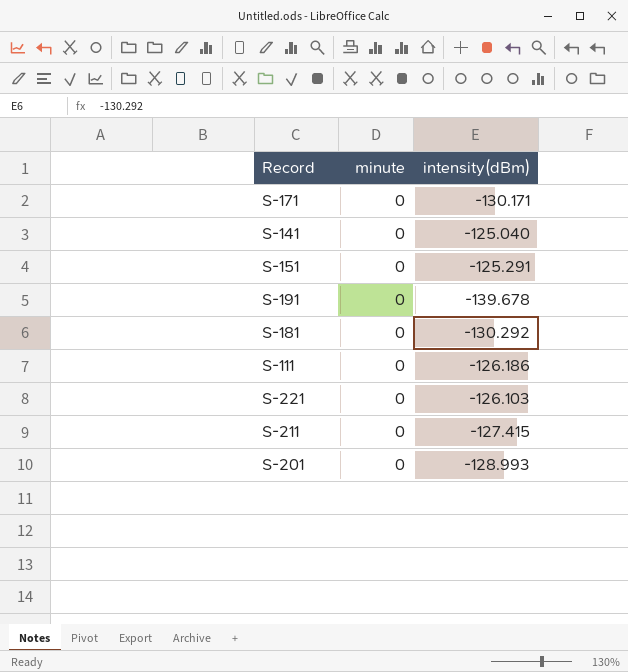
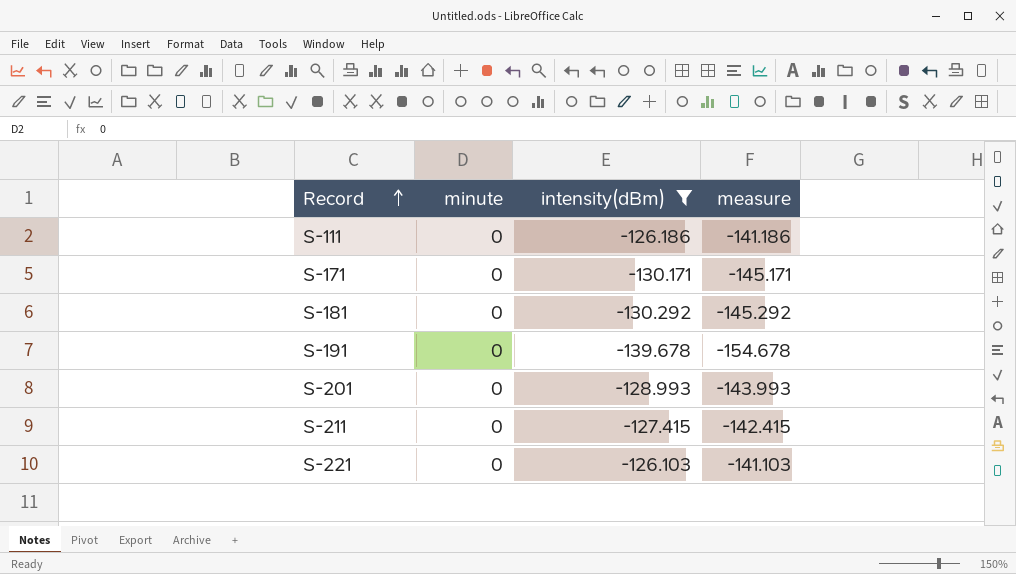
filter: none -> intensity(dBm) <= -126.103
row order: none -> Record ascending
column measure | formula: none -> [intensity(dBm)] - 15

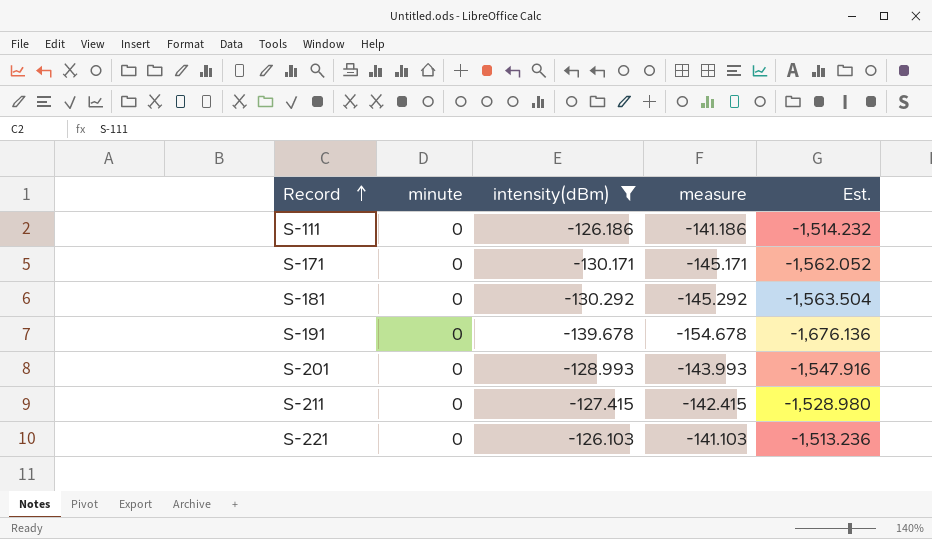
column Est. | formula: none -> [intensity(dBm)] * 12

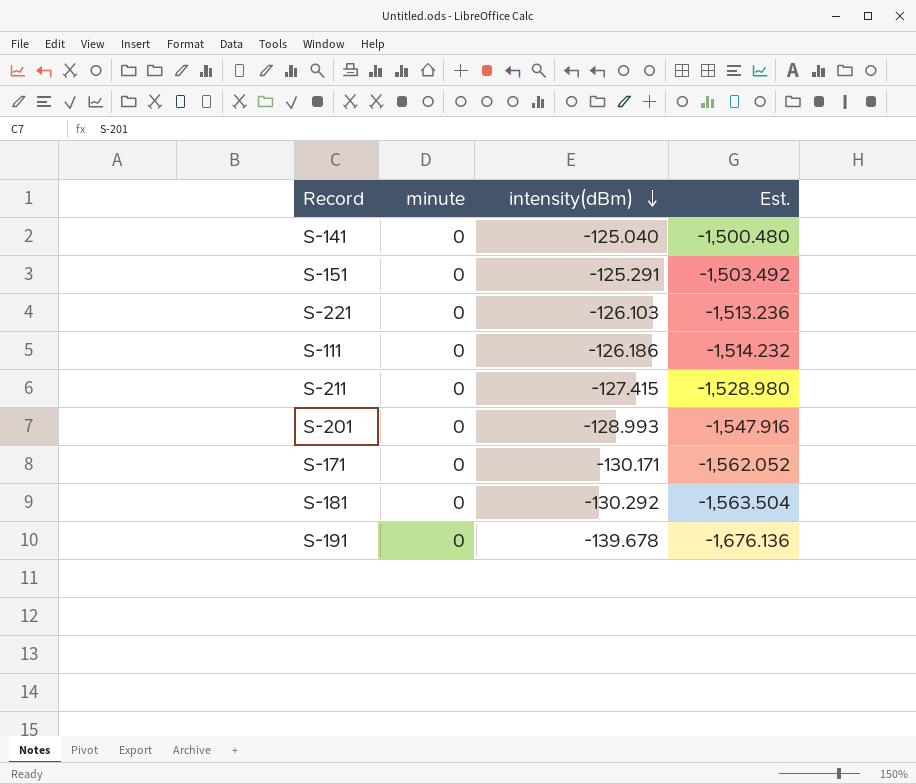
filter: intensity(dBm) <= -126.103 -> none
row order: Record ascending -> intensity(dBm) descending
column measure | formula: [intensity(dBm)] - 15 -> none

